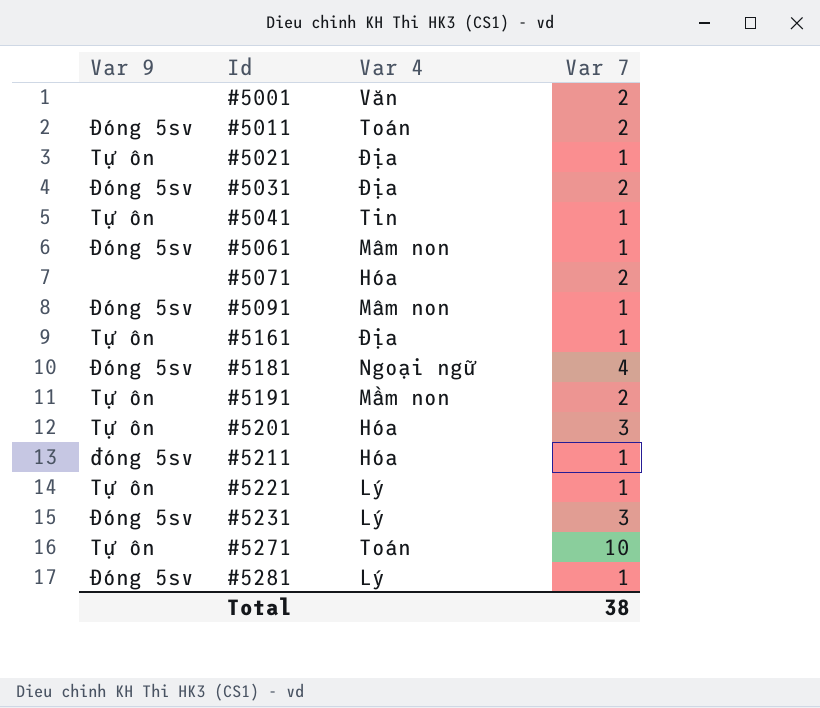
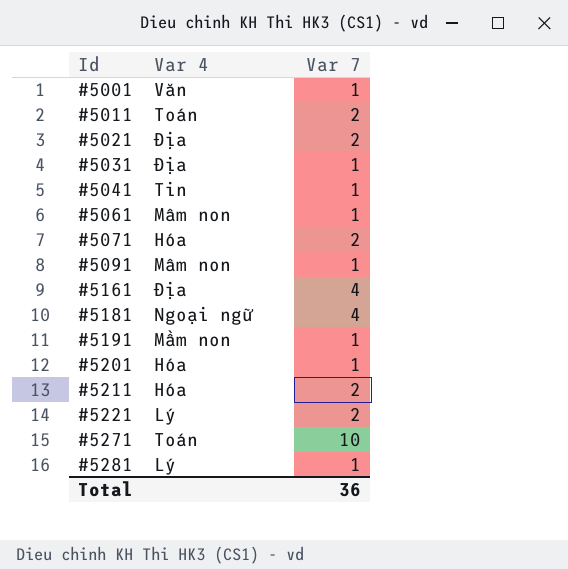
column Var 9 | position: 1 -> none
row #5231: Đóng 5sv | Lý | 3 -> none
#5001 | Var 7: 2 -> 1
#5021 | Var 7: 1 -> 2
#5031 | Var 7: 2 -> 1
#5161 | Var 7: 1 -> 4
#5191 | Var 7: 2 -> 1
#5201 | Var 7: 3 -> 1
#5211 | Var 7: 1 -> 2
#5221 | Var 7: 1 -> 2
Total | Var 7: 38 -> 36

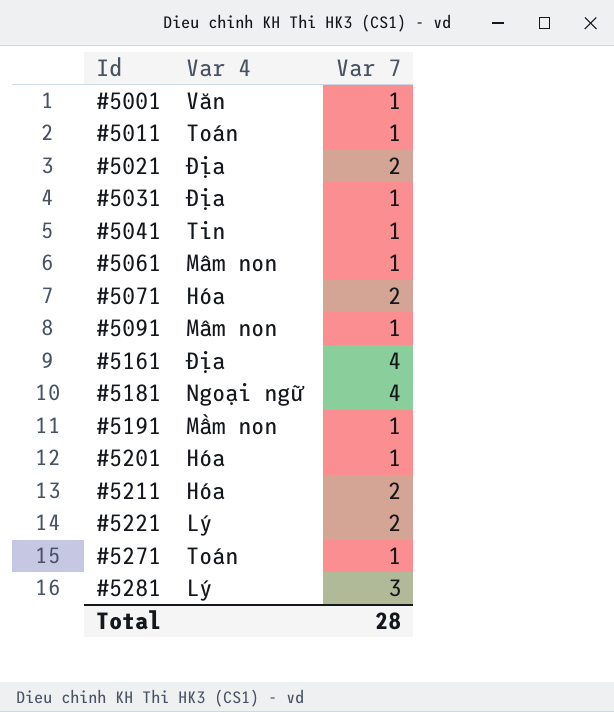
#5011 | Var 7: 2 -> 1
#5271 | Var 7: 10 -> 1
#5281 | Var 7: 1 -> 3
Total | Var 7: 36 -> 28

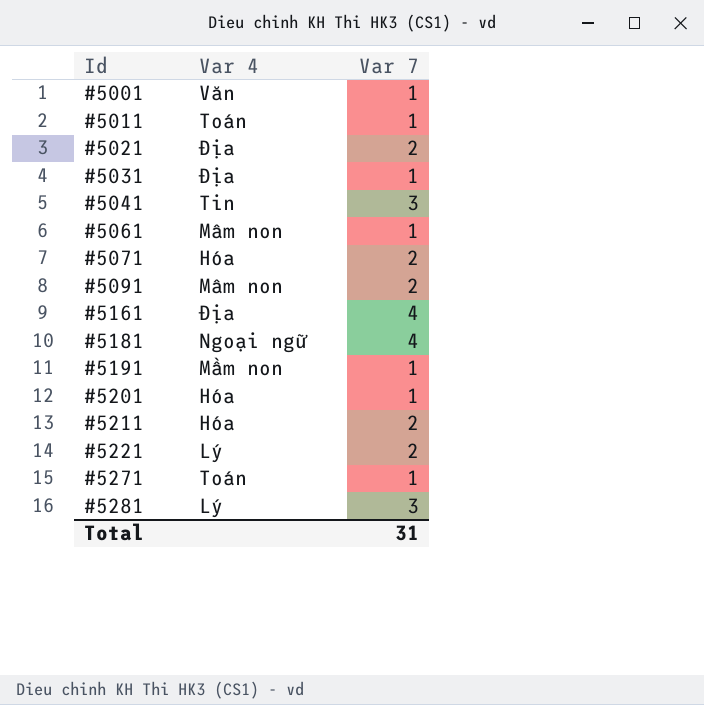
#5041 | Var 7: 1 -> 3
#5091 | Var 7: 1 -> 2
Total | Var 7: 28 -> 31

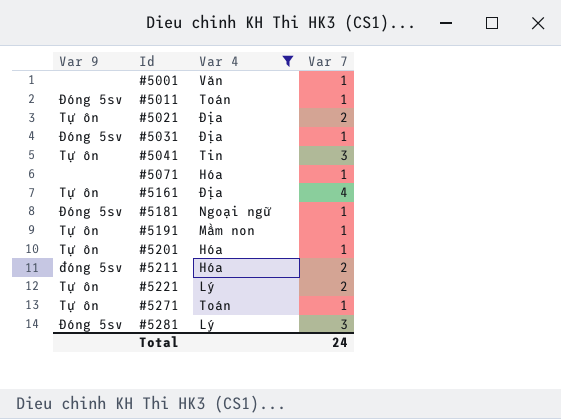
filter: none -> Var 4 != Mâm non
column Var 9 | position: none -> 1
#5071 | Var 7: 2 -> 1
#5181 | Var 7: 4 -> 1
Total | Var 7: 31 -> 24

